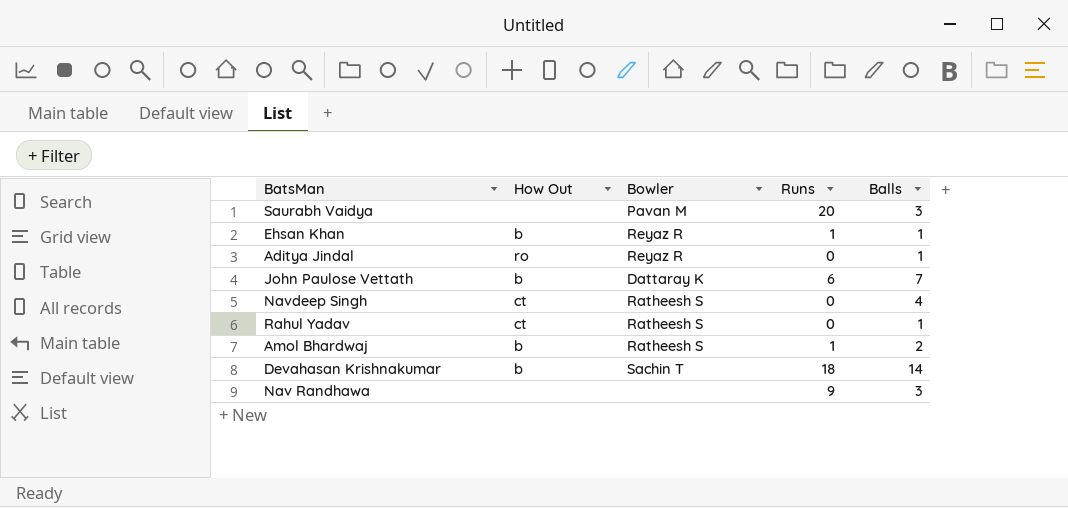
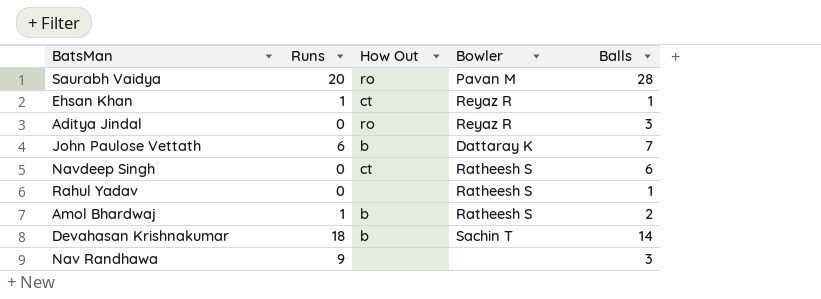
column Runs | position: 4 -> 2
Saurabh Vaidya | How Out: none -> ro
Saurabh Vaidya | Balls: 3 -> 28
Ehsan Khan | How Out: b -> ct
Aditya Jindal | Balls: 1 -> 3
Navdeep Singh | Balls: 4 -> 6
Rahul Yadav | How Out: ct -> none

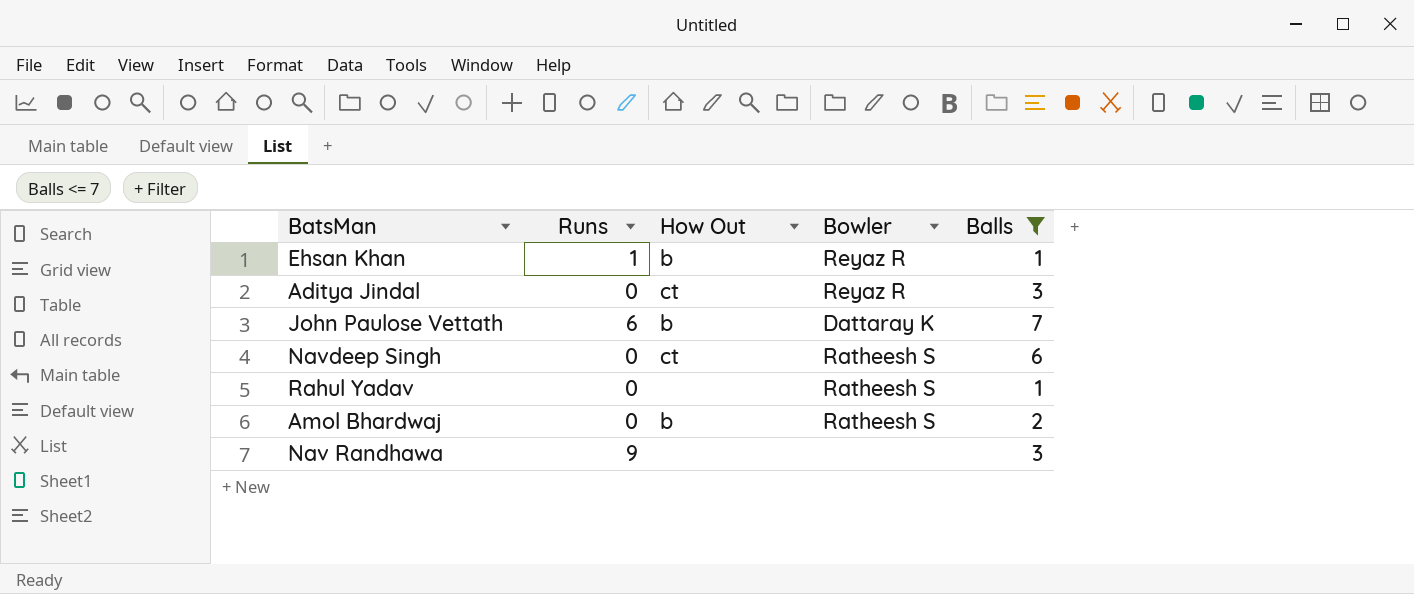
filter: none -> Balls <= 7
Ehsan Khan | How Out: ct -> b
Aditya Jindal | How Out: ro -> ct
Amol Bhardwaj | Runs: 1 -> 0

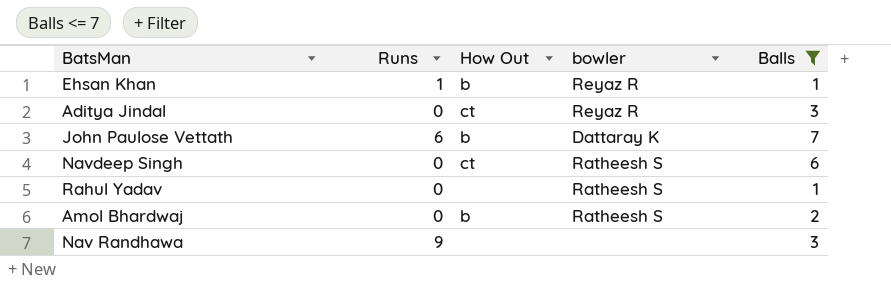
column name: Bowler -> bowler

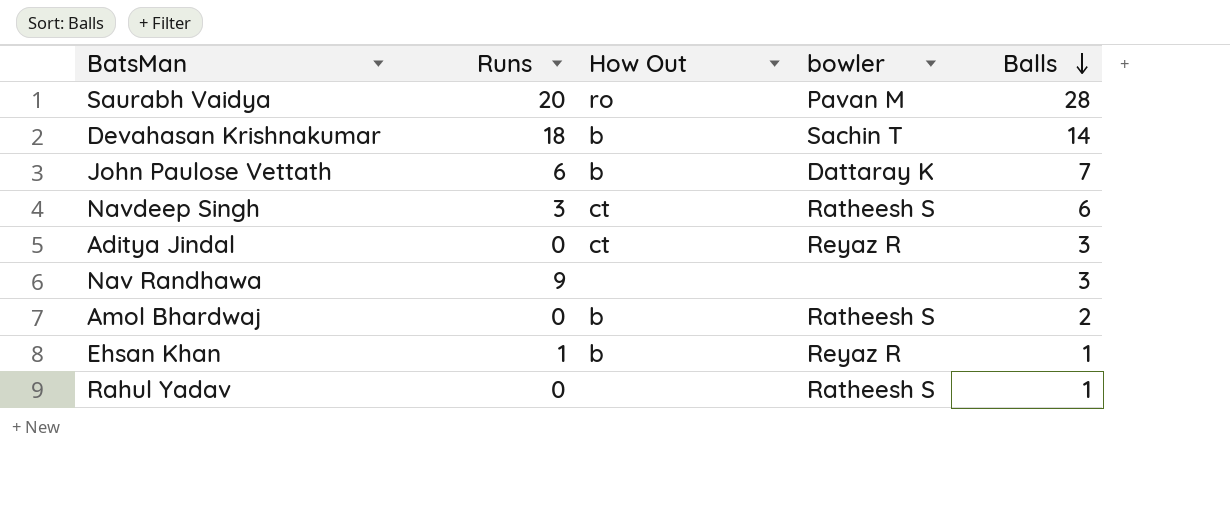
filter: Balls <= 7 -> none
row order: none -> Balls descending
Navdeep Singh | Runs: 0 -> 3

